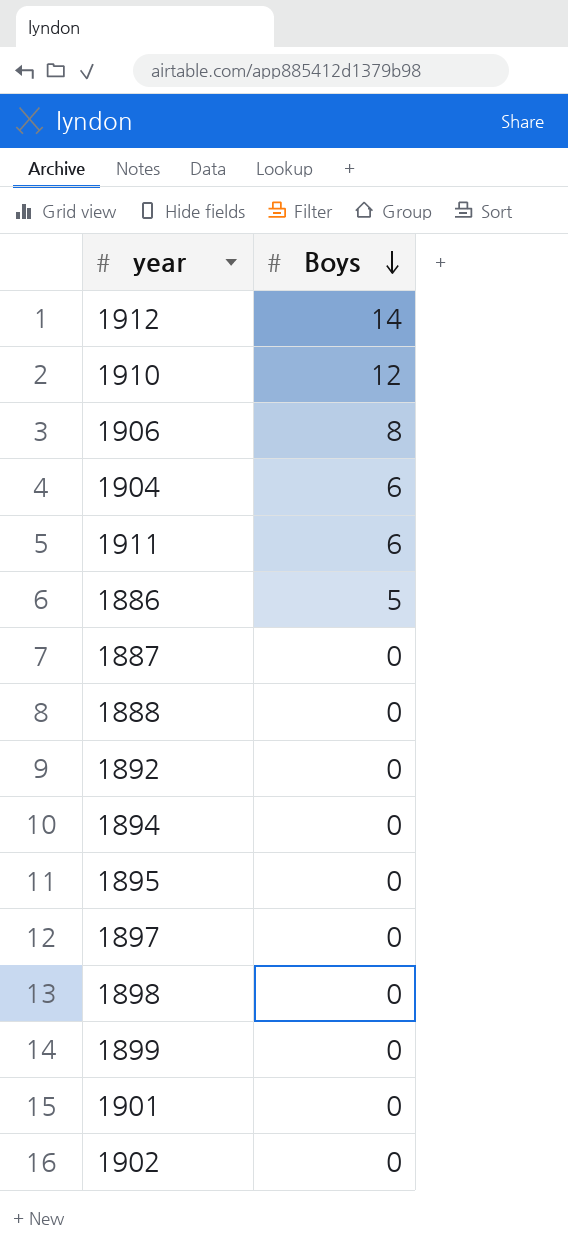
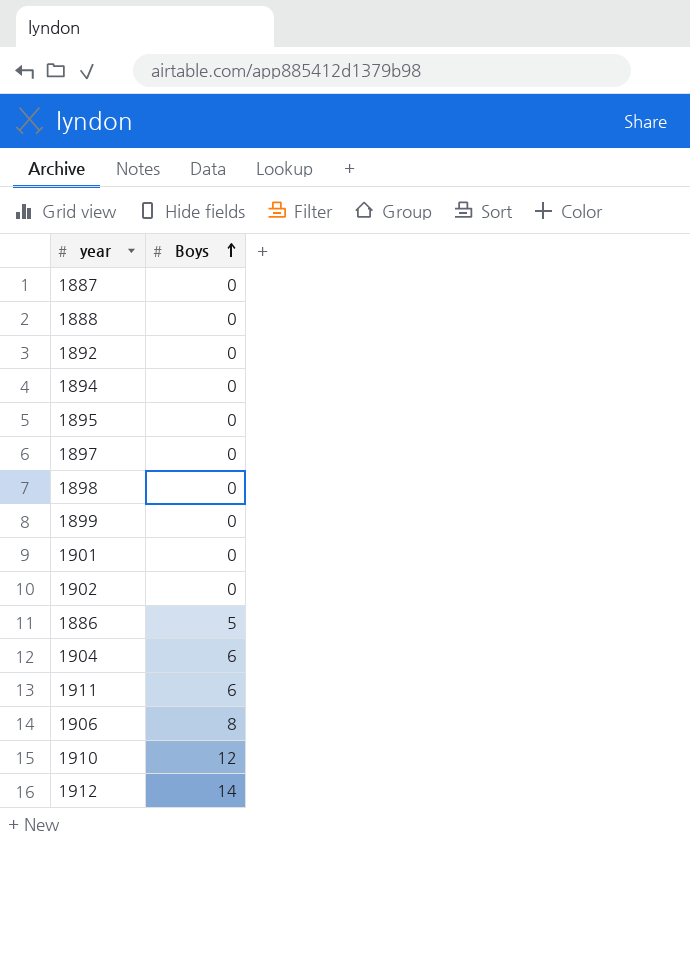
row order: Boys descending -> Boys ascending

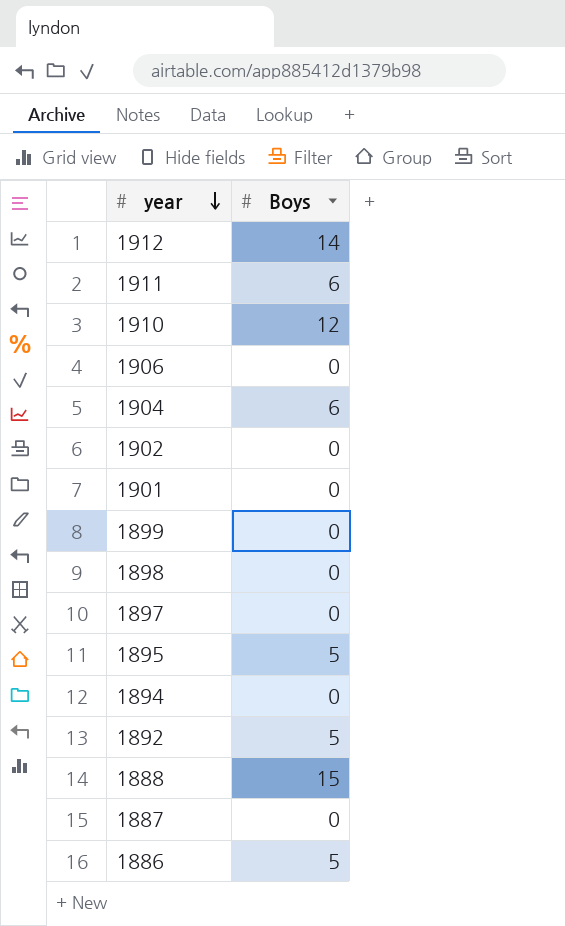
row order: Boys ascending -> year descending
1906 | Boys: 8 -> 0
1895 | Boys: 0 -> 5
1892 | Boys: 0 -> 5
1888 | Boys: 0 -> 15

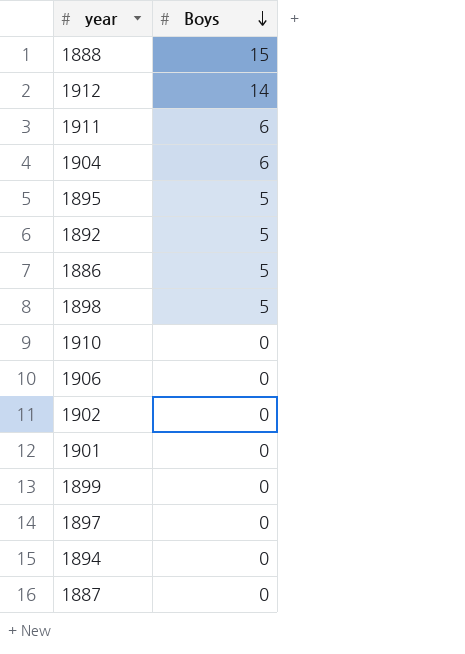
row order: year descending -> Boys descending
1898 | Boys: 0 -> 5
1910 | Boys: 12 -> 0

